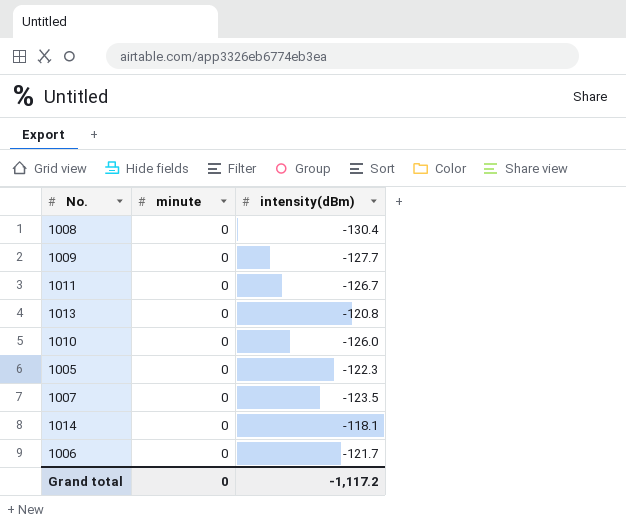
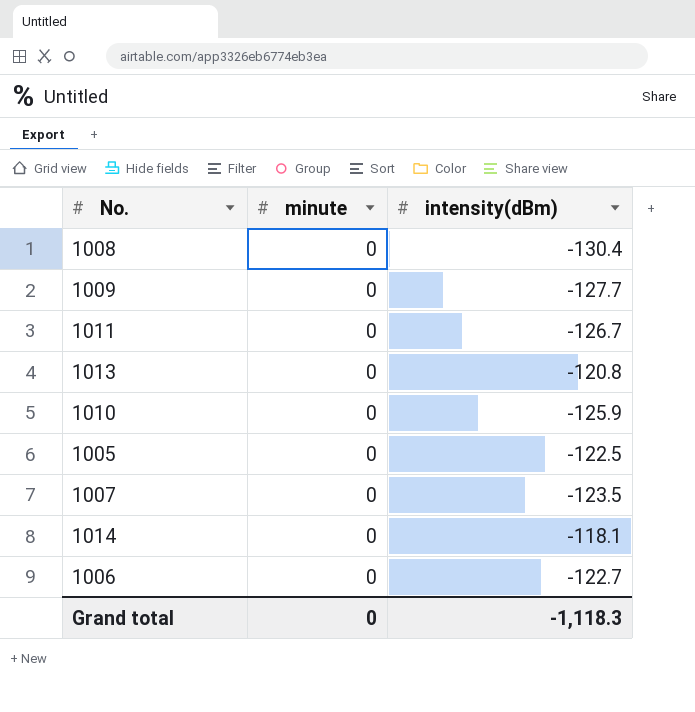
1010 | intensity(dBm): -126.0 -> -125.9
1005 | intensity(dBm): -122.3 -> -122.5
1006 | intensity(dBm): -121.7 -> -122.7
Grand total | intensity(dBm): -1,117.2 -> -1,118.3

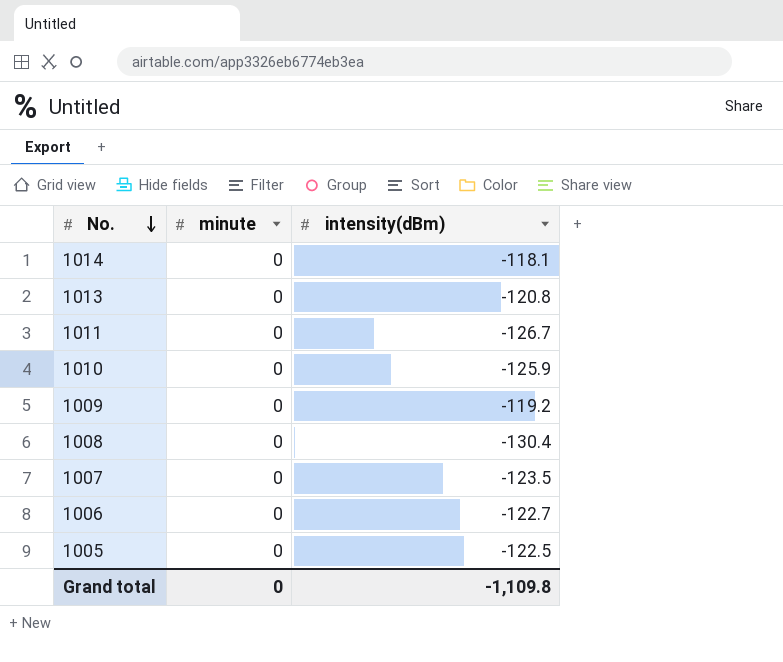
row order: none -> No. descending
1009 | intensity(dBm): -127.7 -> -119.2
Grand total | intensity(dBm): -1,118.3 -> -1,109.8

